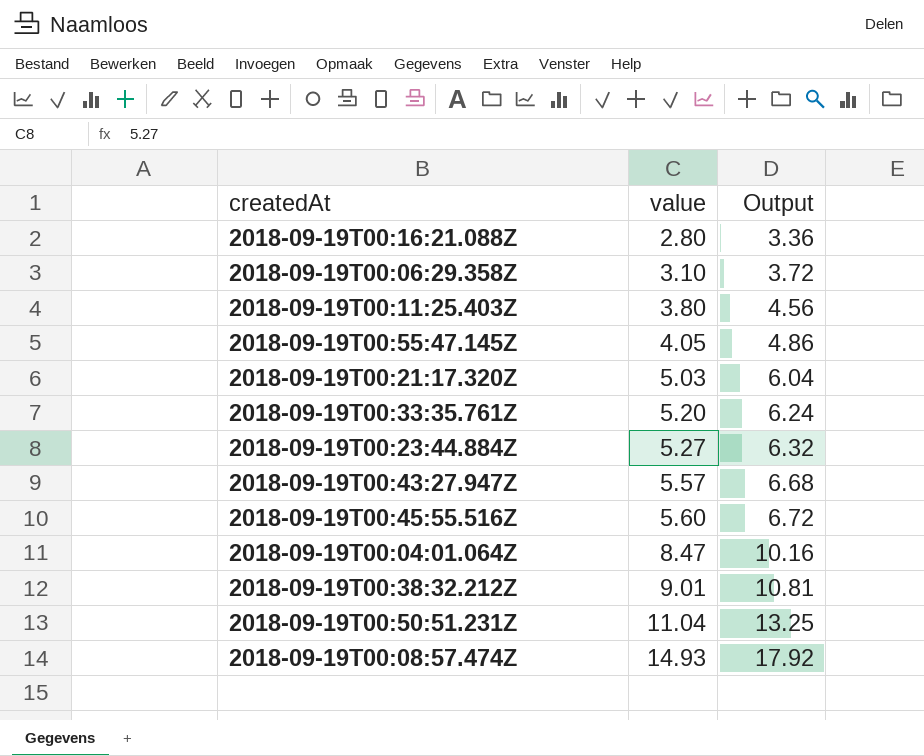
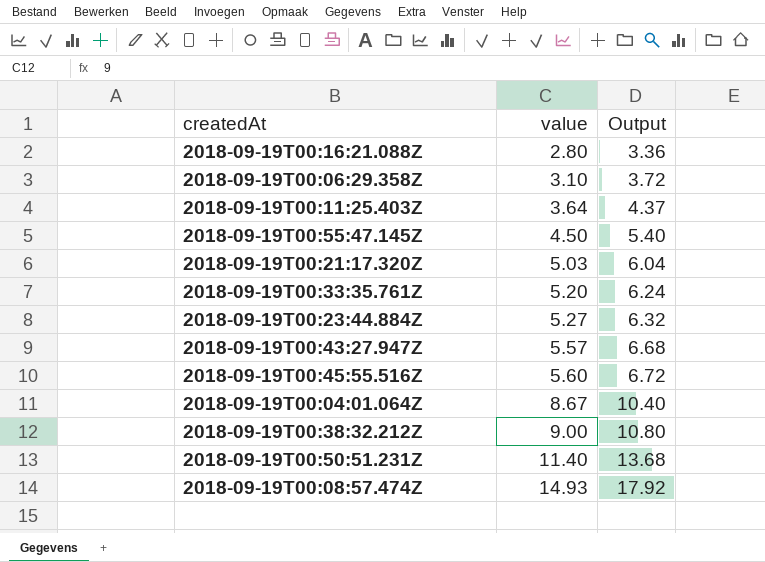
2018-09-19T00:11:25.403Z | value: 3.80 -> 3.64
2018-09-19T00:11:25.403Z | Output: 4.56 -> 4.37
2018-09-19T00:55:47.145Z | value: 4.05 -> 4.50
2018-09-19T00:55:47.145Z | Output: 4.86 -> 5.40
2018-09-19T00:04:01.064Z | value: 8.47 -> 8.67
2018-09-19T00:04:01.064Z | Output: 10.16 -> 10.40
2018-09-19T00:38:32.212Z | value: 9.01 -> 9.00
2018-09-19T00:38:32.212Z | Output: 10.81 -> 10.80
2018-09-19T00:50:51.231Z | value: 11.04 -> 11.40
2018-09-19T00:50:51.231Z | Output: 13.25 -> 13.68

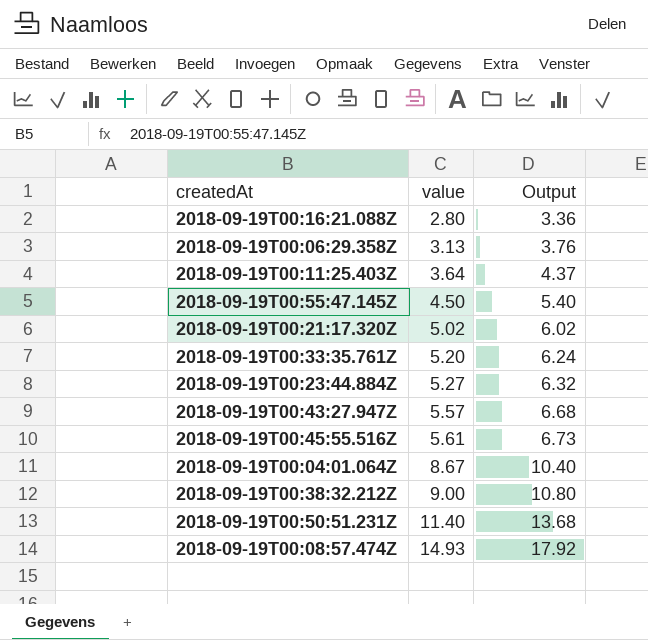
2018-09-19T00:06:29.358Z | value: 3.10 -> 3.13
2018-09-19T00:06:29.358Z | Output: 3.72 -> 3.76
2018-09-19T00:21:17.320Z | value: 5.03 -> 5.02
2018-09-19T00:21:17.320Z | Output: 6.04 -> 6.02
2018-09-19T00:45:55.516Z | value: 5.60 -> 5.61
2018-09-19T00:45:55.516Z | Output: 6.72 -> 6.73

